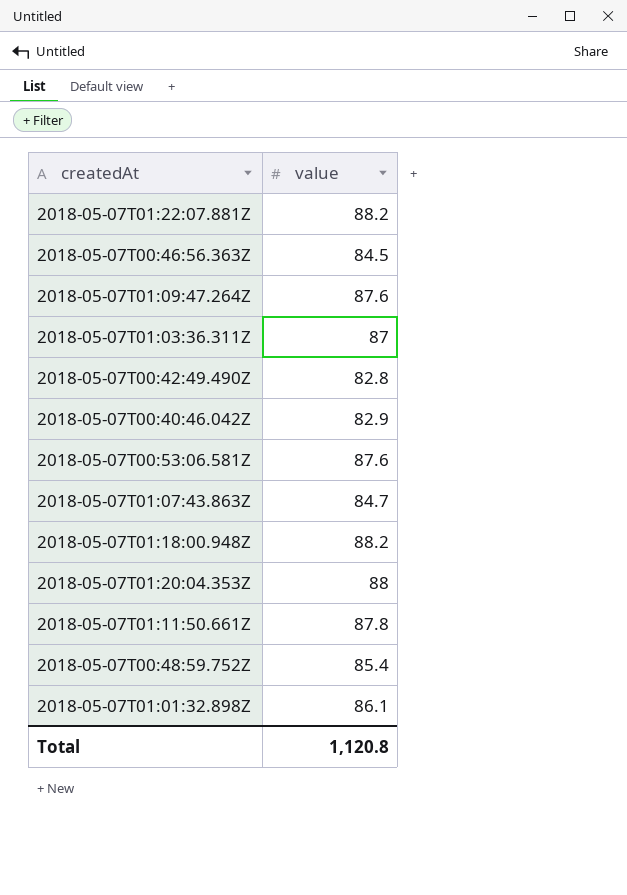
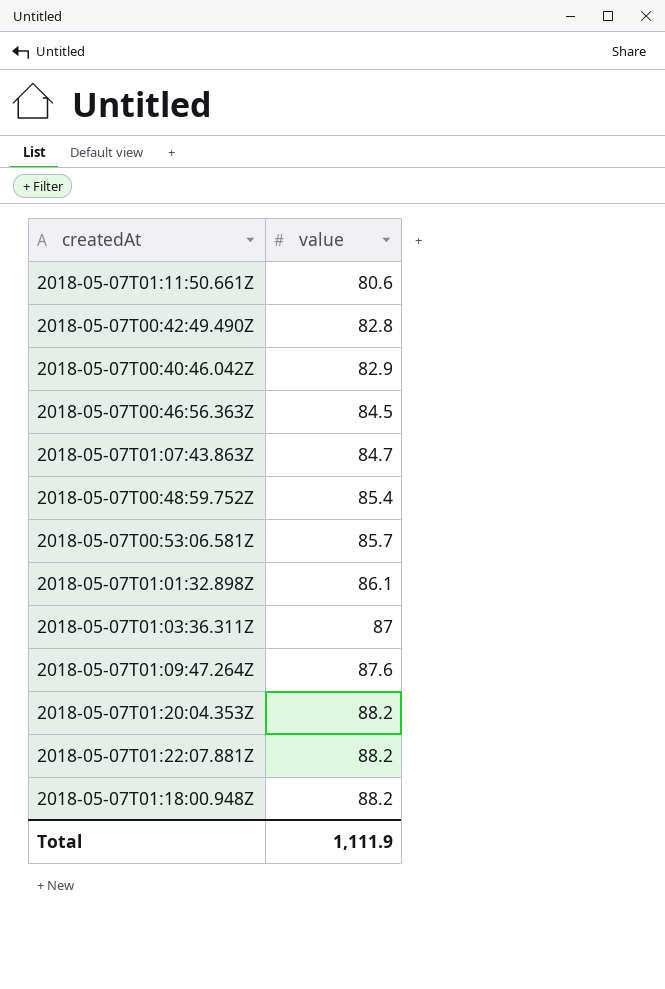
row order: none -> value ascending
2018-05-07T01:11:50.661Z | value: 87.8 -> 80.6
2018-05-07T00:53:06.581Z | value: 87.6 -> 85.7
2018-05-07T01:20:04.353Z | value: 88 -> 88.2
Total | value: 1,120.8 -> 1,111.9

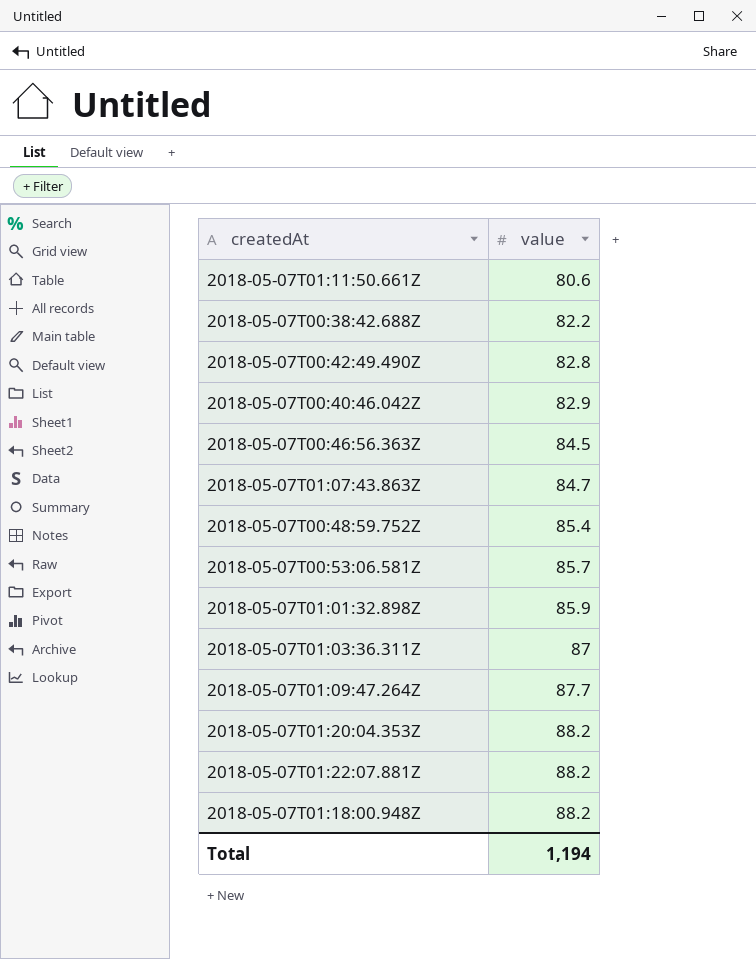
row 2018-05-07T00:38:42.688Z: none -> 82.2
2018-05-07T01:01:32.898Z | value: 86.1 -> 85.9
2018-05-07T01:09:47.264Z | value: 87.6 -> 87.7
Total | value: 1,111.9 -> 1,194

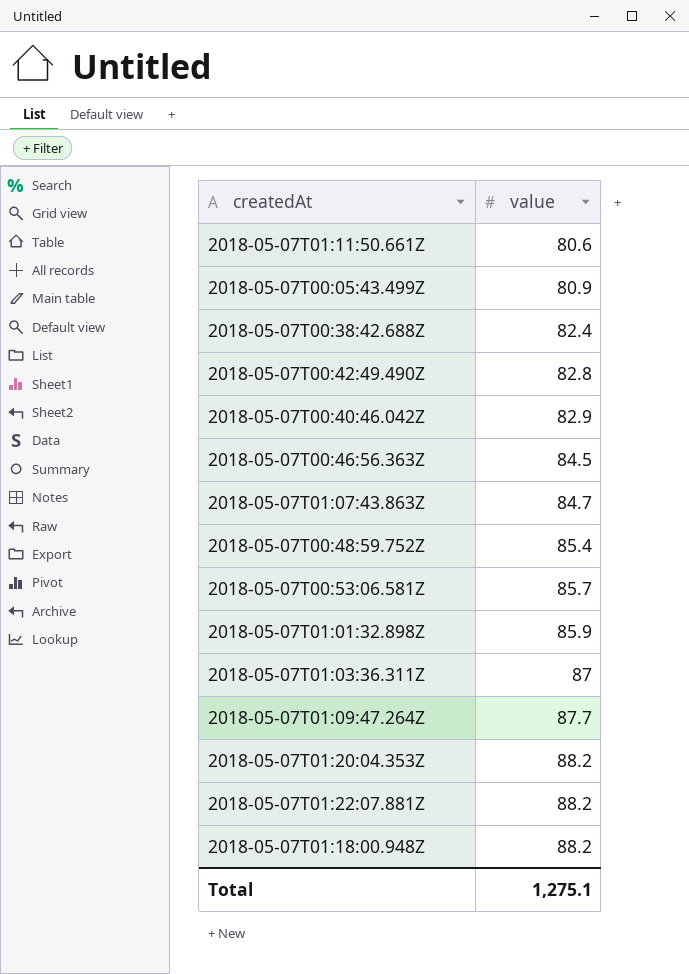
row 2018-05-07T00:05:43.499Z: none -> 80.9
2018-05-07T00:38:42.688Z | value: 82.2 -> 82.4
Total | value: 1,194 -> 1,275.1

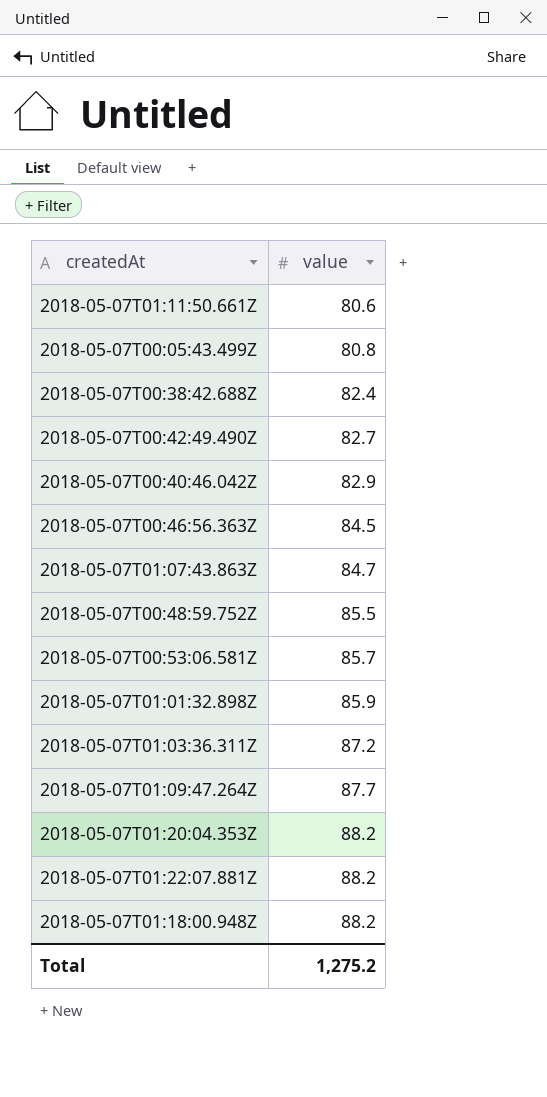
2018-05-07T00:05:43.499Z | value: 80.9 -> 80.8
2018-05-07T00:42:49.490Z | value: 82.8 -> 82.7
2018-05-07T00:48:59.752Z | value: 85.4 -> 85.5
2018-05-07T01:03:36.311Z | value: 87 -> 87.2
Total | value: 1,275.1 -> 1,275.2

